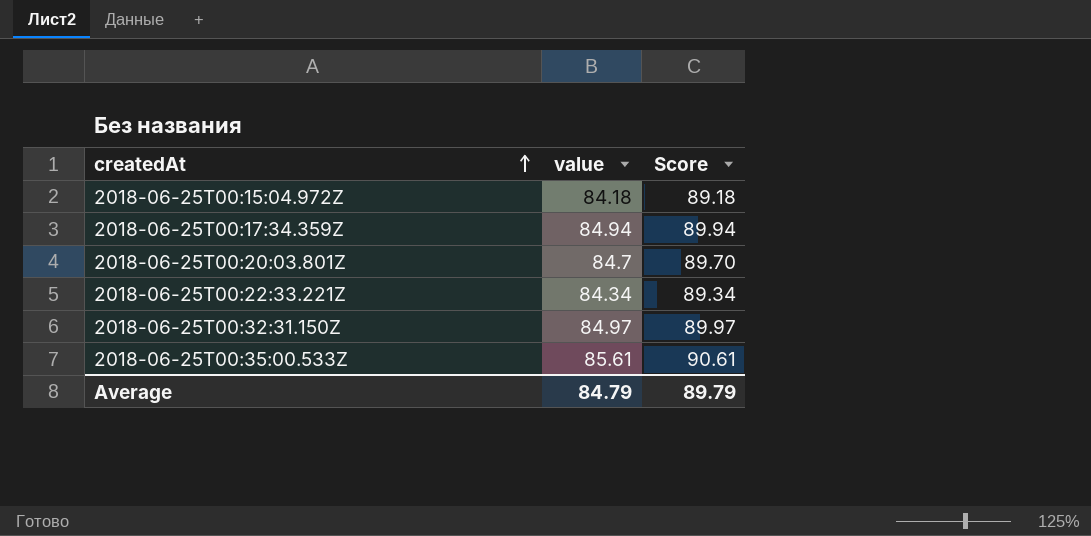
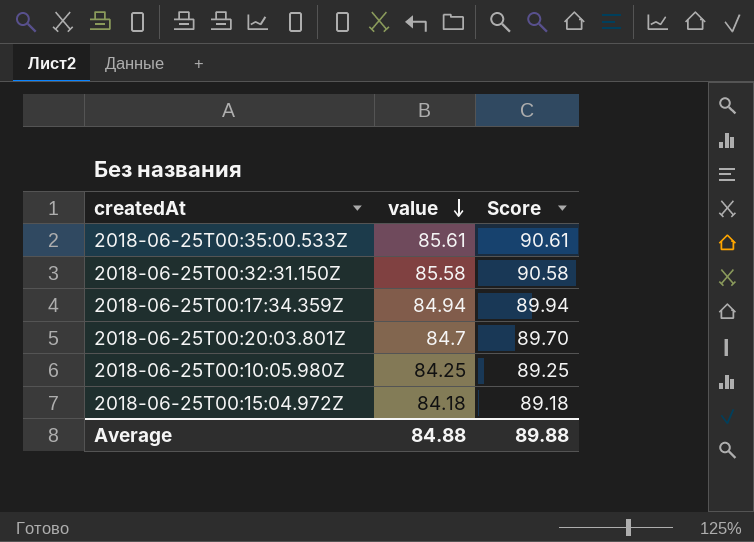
row order: createdAt ascending -> value descending
row 2018-06-25T00:22:33.221Z: 84.34 | 89.34 -> none
2018-06-25T00:32:31.150Z | value: 84.97 -> 85.58
2018-06-25T00:32:31.150Z | Score: 89.97 -> 90.58
row 2018-06-25T00:10:05.980Z: none -> 84.25 | 89.25
Average | value: 84.79 -> 84.88
Average | Score: 89.79 -> 89.88

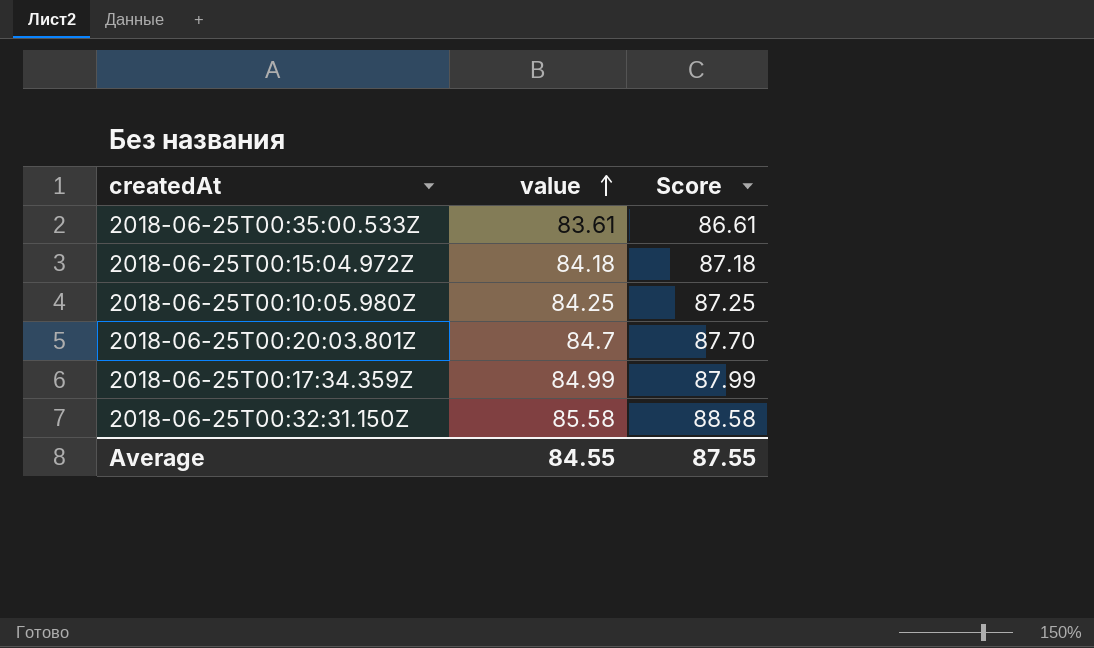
row order: value descending -> value ascending
column Score | formula: [value] + 5 -> [value] + 3
2018-06-25T00:35:00.533Z | value: 85.61 -> 83.61
2018-06-25T00:17:34.359Z | value: 84.94 -> 84.99
Average | value: 84.88 -> 84.55
Average | Score: 89.88 -> 87.55

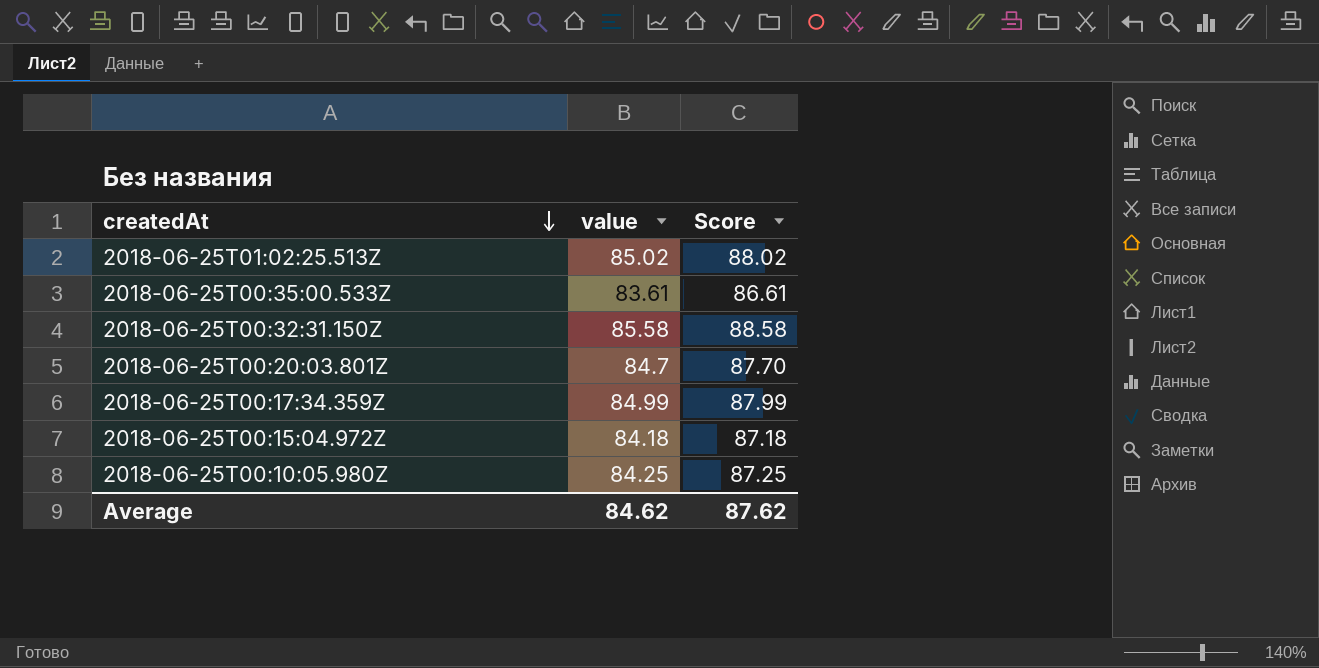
row order: value ascending -> createdAt descending
row 2018-06-25T01:02:25.513Z: none -> 85.02 | 88.02
Average | value: 84.55 -> 84.62
Average | Score: 87.55 -> 87.62

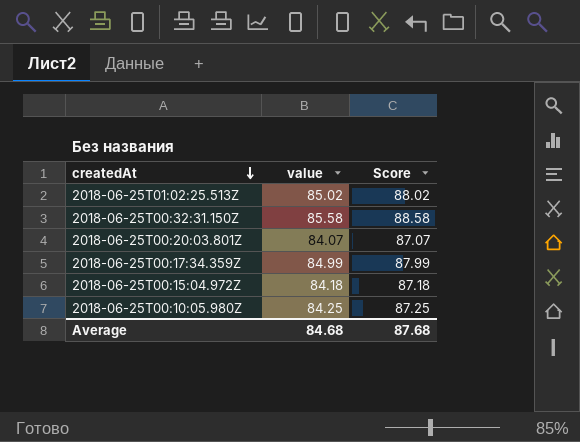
row 2018-06-25T00:35:00.533Z: 83.61 | 86.61 -> none
2018-06-25T00:20:03.801Z | value: 84.7 -> 84.07
2018-06-25T00:20:03.801Z | Score: 87.70 -> 87.07
Average | value: 84.62 -> 84.68
Average | Score: 87.62 -> 87.68

